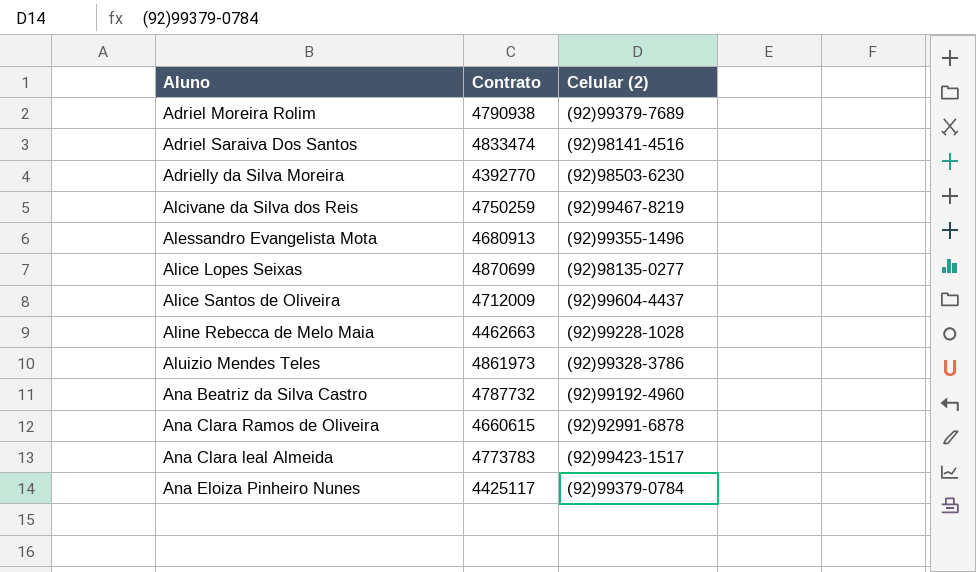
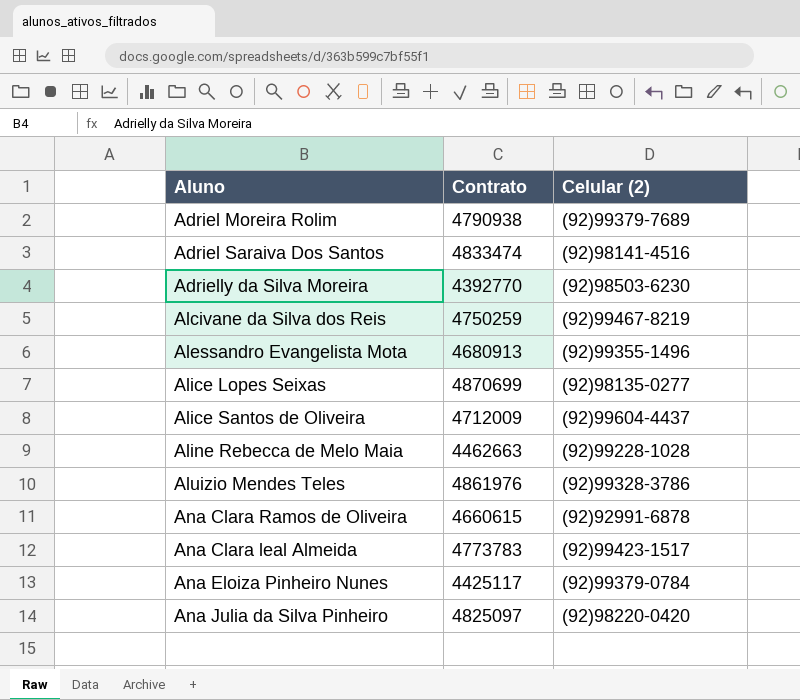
row Ana Beatriz da Silva Castro: 4787732 | (92)99192-4960 -> none
Aluizio Mendes Teles | Contrato: 4861973 -> 4861976
row Ana Julia da Silva Pinheiro: none -> 4825097 | (92)98220-0420

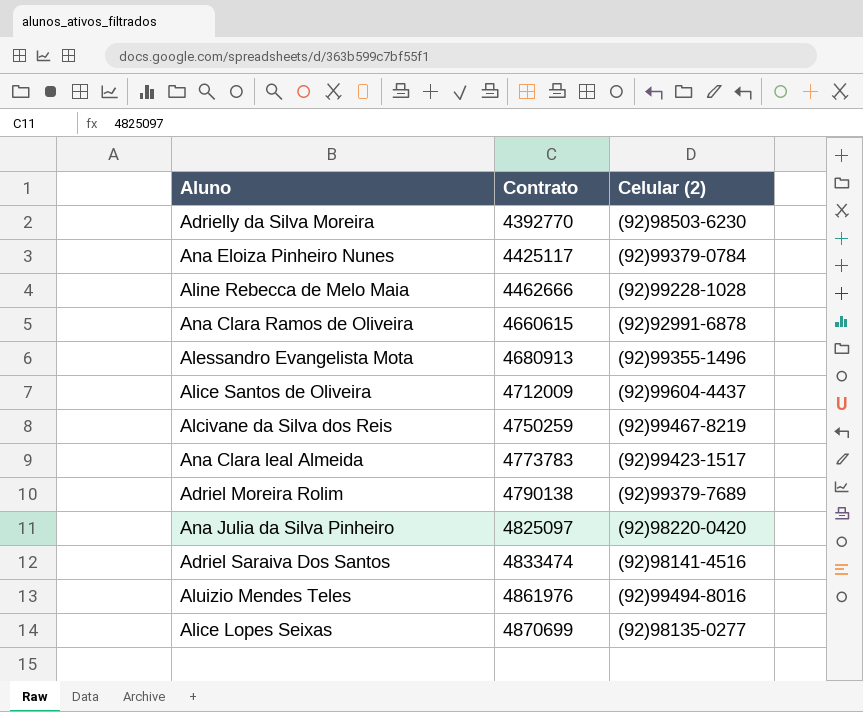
row order: none -> Contrato ascending
Aline Rebecca de Melo Maia | Contrato: 4462663 -> 4462666
Adriel Moreira Rolim | Contrato: 4790938 -> 4790138
Aluizio Mendes Teles | Celular (2): (92)99328-3786 -> (92)99494-8016

